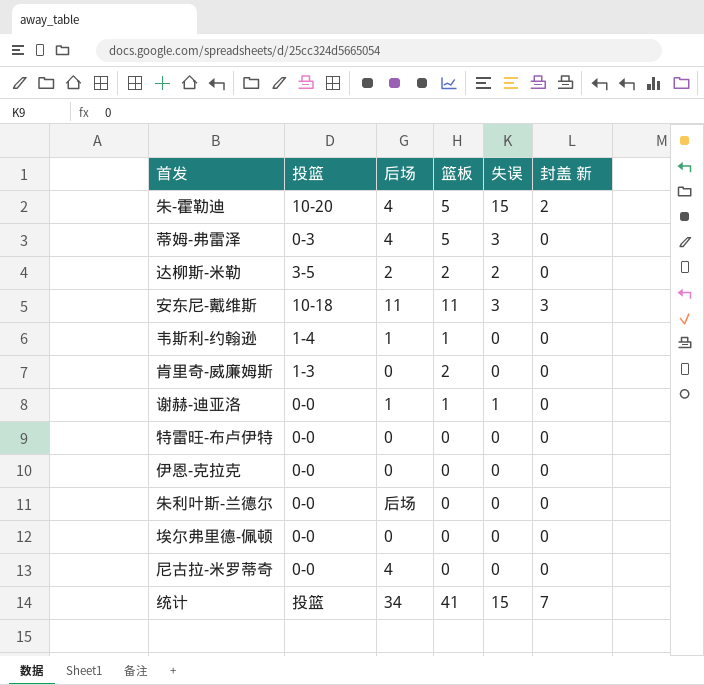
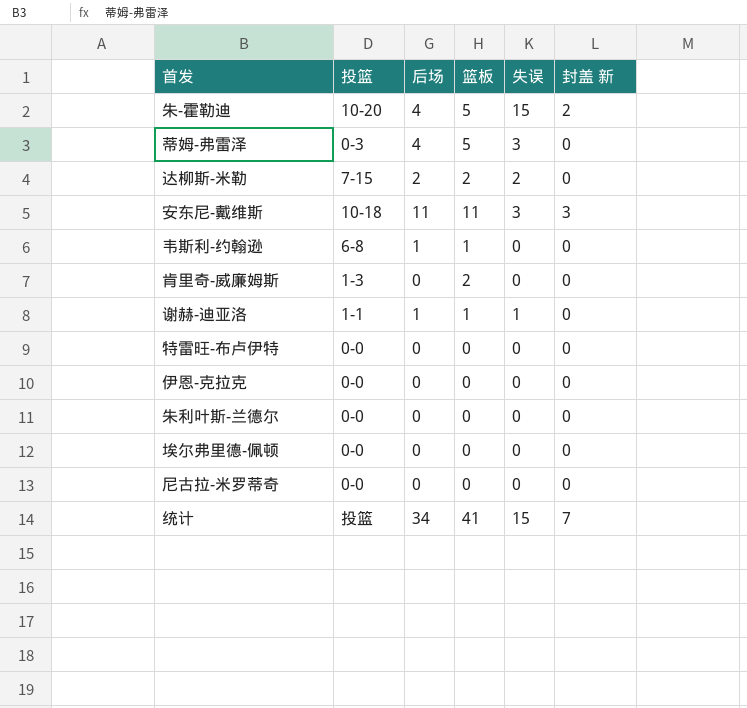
达柳斯-米勒 | 投篮: 3-5 -> 7-15
韦斯利-约翰逊 | 投篮: 1-4 -> 6-8
谢赫-迪亚洛 | 投篮: 0-0 -> 1-1
朱利叶斯-兰德尔 | 后场: 后场 -> 0
尼古拉-米罗蒂奇 | 后场: 4 -> 0

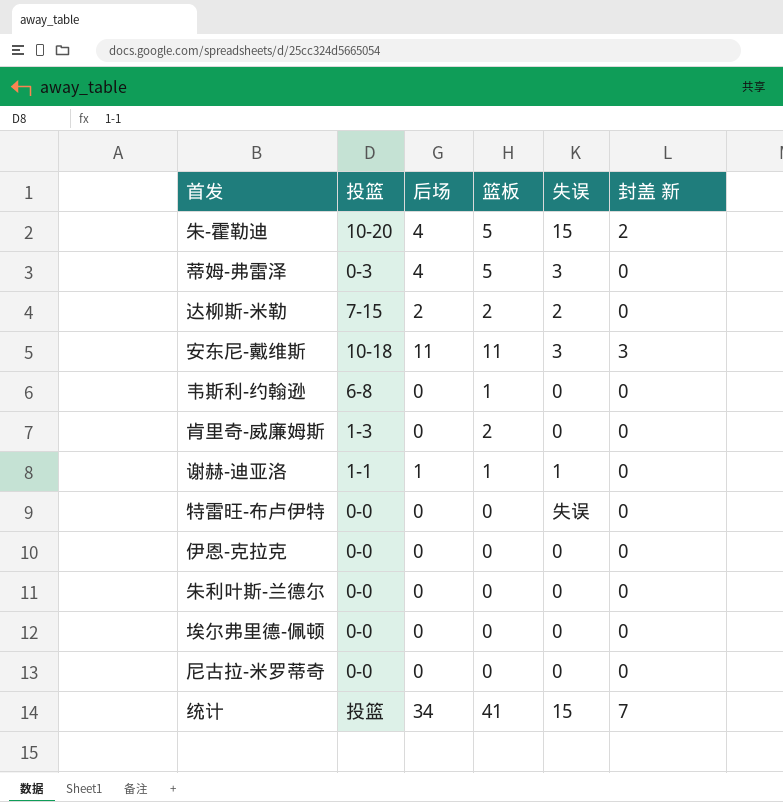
韦斯利-约翰逊 | 后场: 1 -> 0
特雷旺-布卢伊特 | 失误: 0 -> 失误

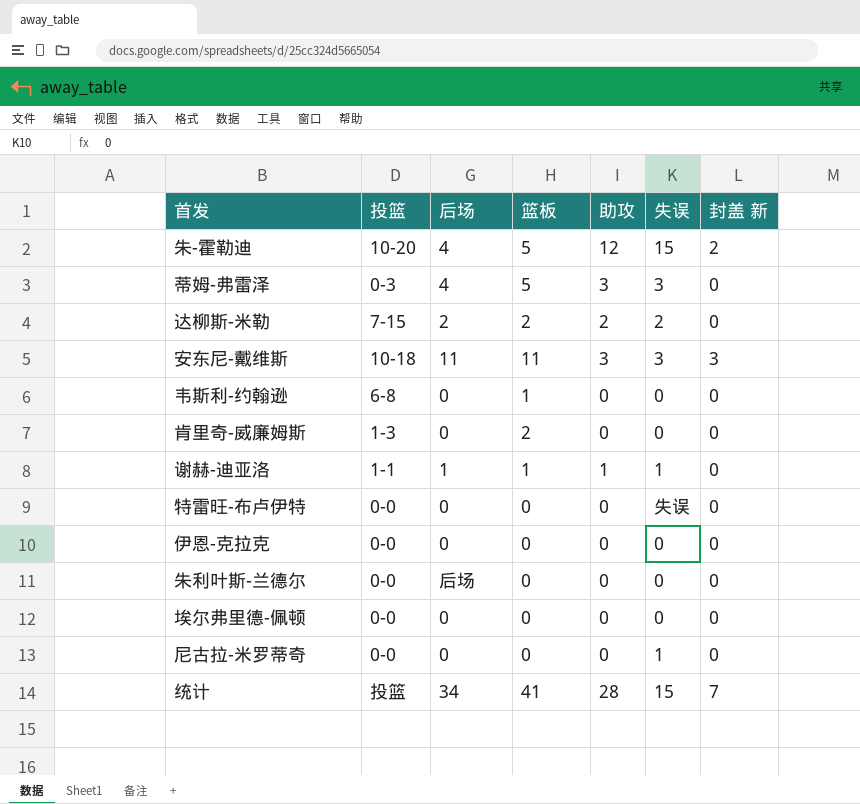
column 助攻 | position: none -> 5
朱利叶斯-兰德尔 | 后场: 0 -> 后场
尼古拉-米罗蒂奇 | 失误: 0 -> 1

